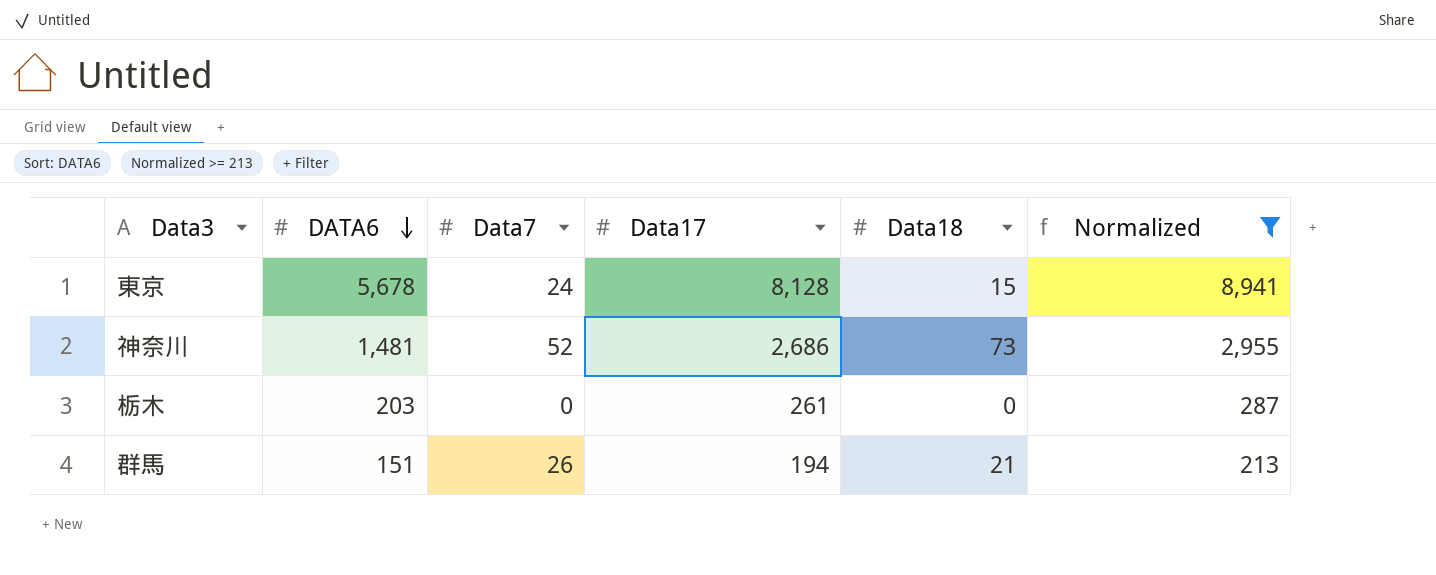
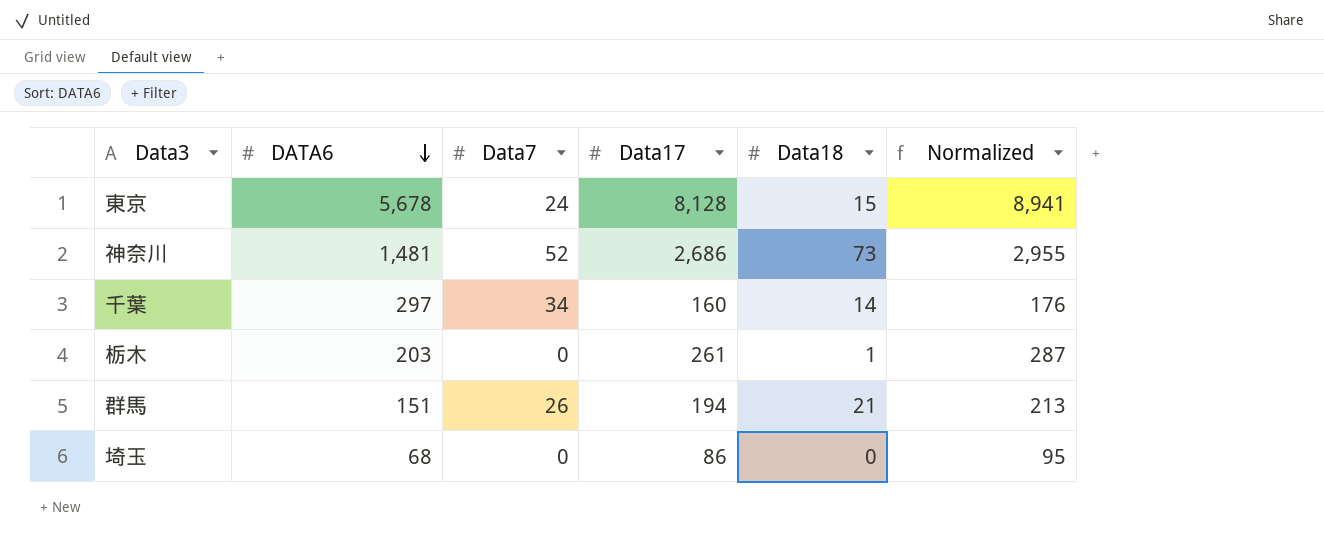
filter: Normalized >= 213 -> none
栃木 | Data18: 0 -> 1

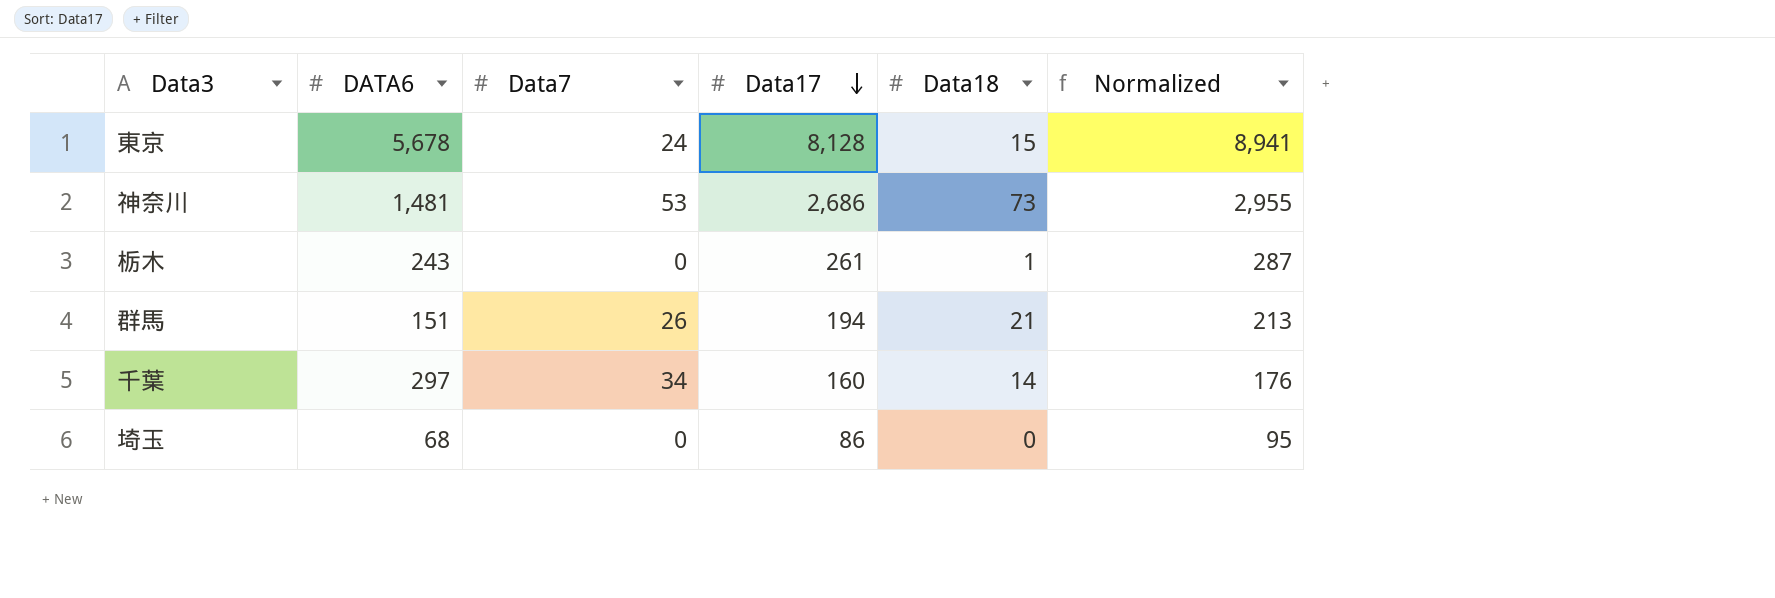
row order: DATA6 descending -> Data17 descending
神奈川 | Data7: 52 -> 53
栃木 | DATA6: 203 -> 243

